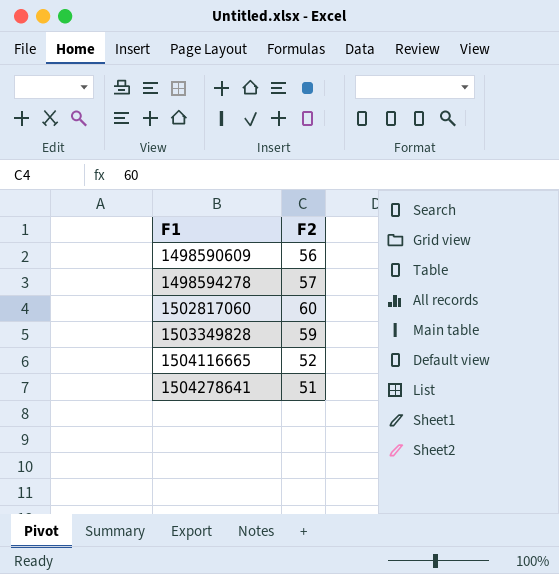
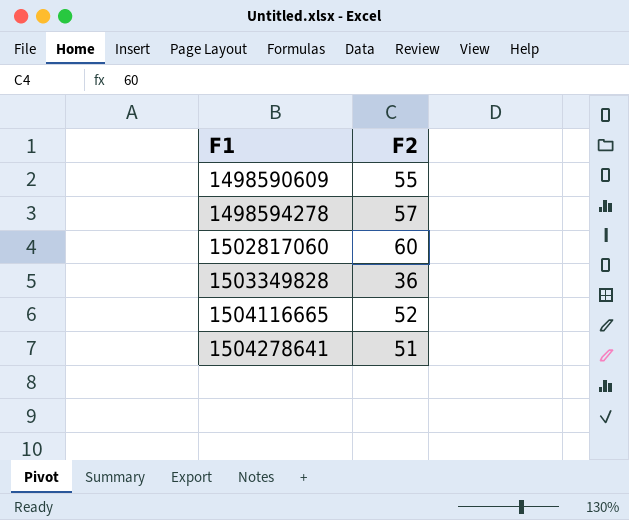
1498590609 | F2: 56 -> 55
1503349828 | F2: 59 -> 36

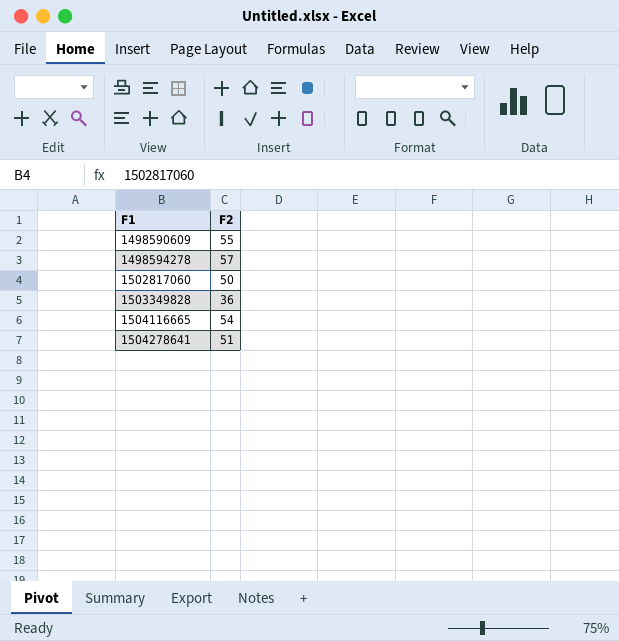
1502817060 | F2: 60 -> 50
1504116665 | F2: 52 -> 54

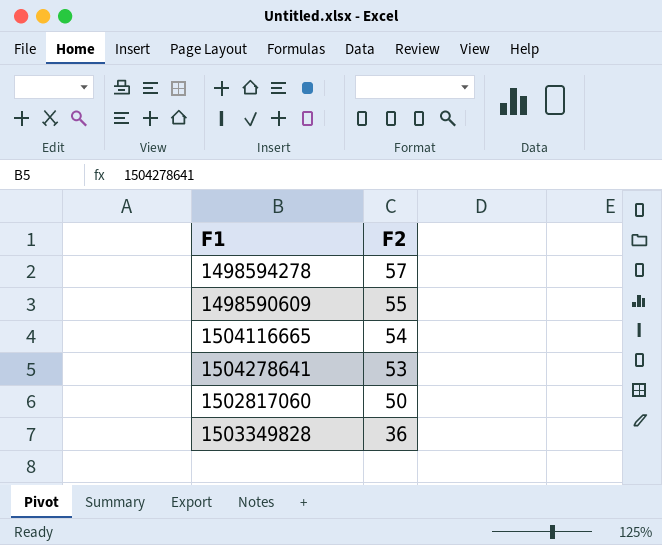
row order: F1 ascending -> F2 descending
1504278641 | F2: 51 -> 53

